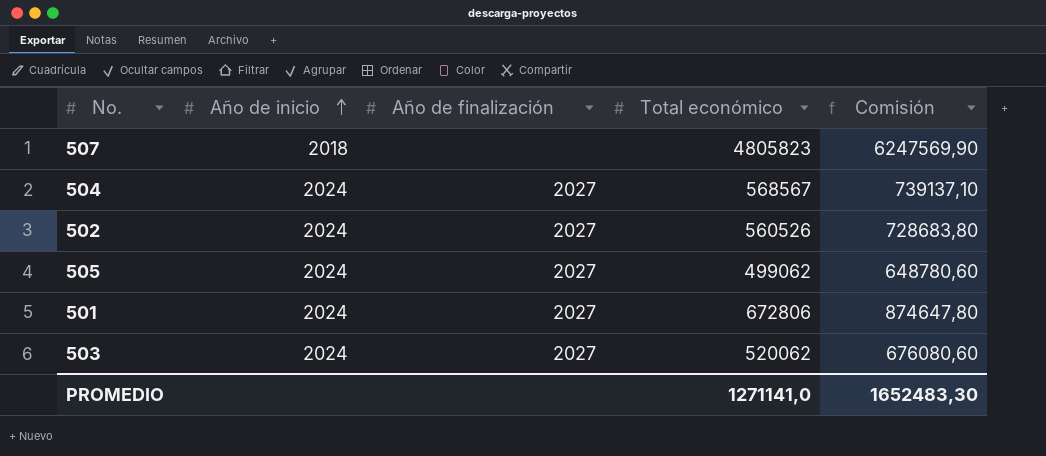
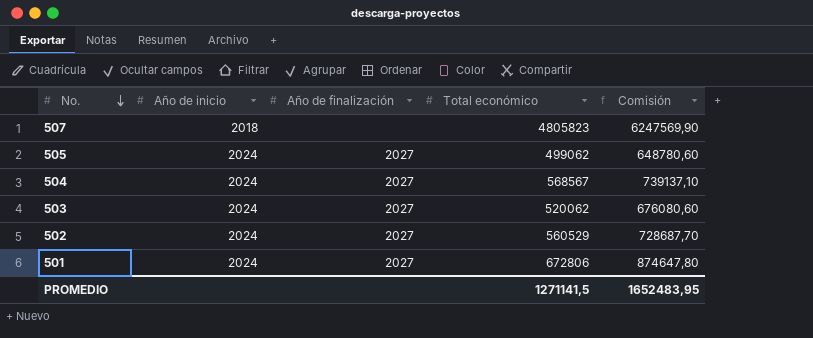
row order: Año de inicio ascending -> No. descending
502 | Total económico: 560526 -> 560529
502 | Comisión: 728683,80 -> 728687,70
PROMEDIO | Total económico: 1271141,0 -> 1271141,5
PROMEDIO | Comisión: 1652483,30 -> 1652483,95

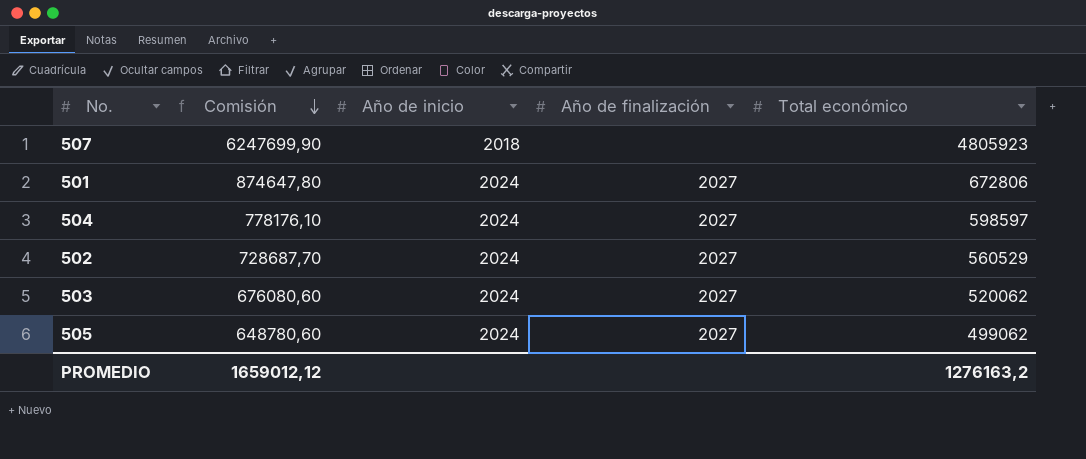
row order: No. descending -> Comisión descending
column Comisión | position: 5 -> 2
507 | Comisión: 6247569,90 -> 6247699,90
507 | Total económico: 4805823 -> 4805923
504 | Comisión: 739137,10 -> 778176,10
504 | Total económico: 568567 -> 598597
PROMEDIO | Comisión: 1652483,95 -> 1659012,12
PROMEDIO | Total económico: 1271141,5 -> 1276163,2

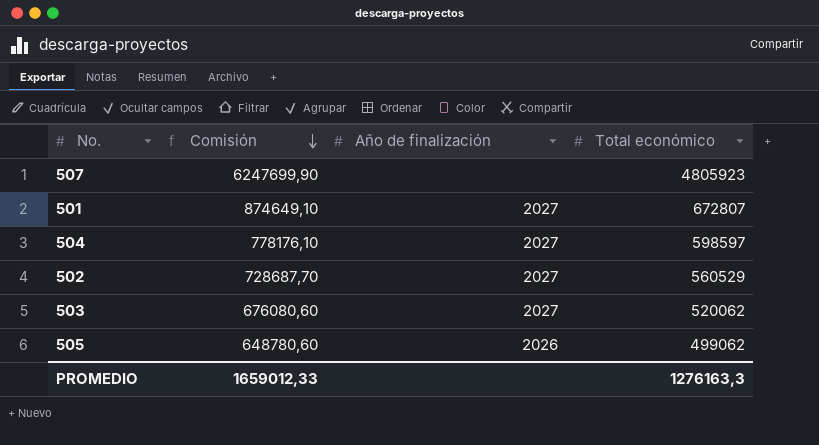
column Año de inicio | position: 3 -> none
501 | Comisión: 874647,80 -> 874649,10
501 | Total económico: 672806 -> 672807
505 | Año de finalización: 2027 -> 2026
PROMEDIO | Comisión: 1659012,12 -> 1659012,33
PROMEDIO | Total económico: 1276163,2 -> 1276163,3

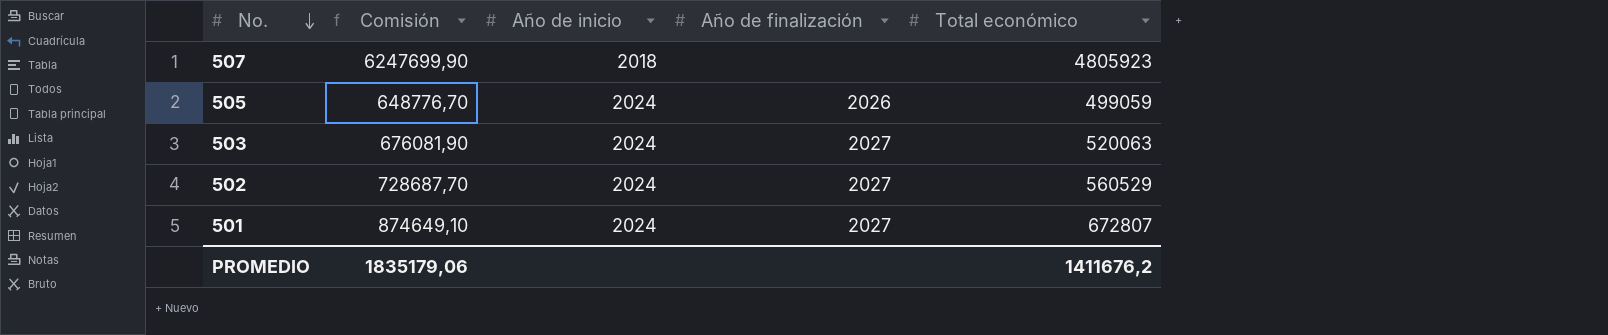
row order: Comisión descending -> No. descending
column Año de inicio | position: none -> 3
row 504: 778176,10 | 2027 | 598597 -> none
505 | Comisión: 648780,60 -> 648776,70
505 | Total económico: 499062 -> 499059
503 | Comisión: 676080,60 -> 676081,90
503 | Total económico: 520062 -> 520063
PROMEDIO | Comisión: 1659012,33 -> 1835179,06
PROMEDIO | Total económico: 1276163,3 -> 1411676,2

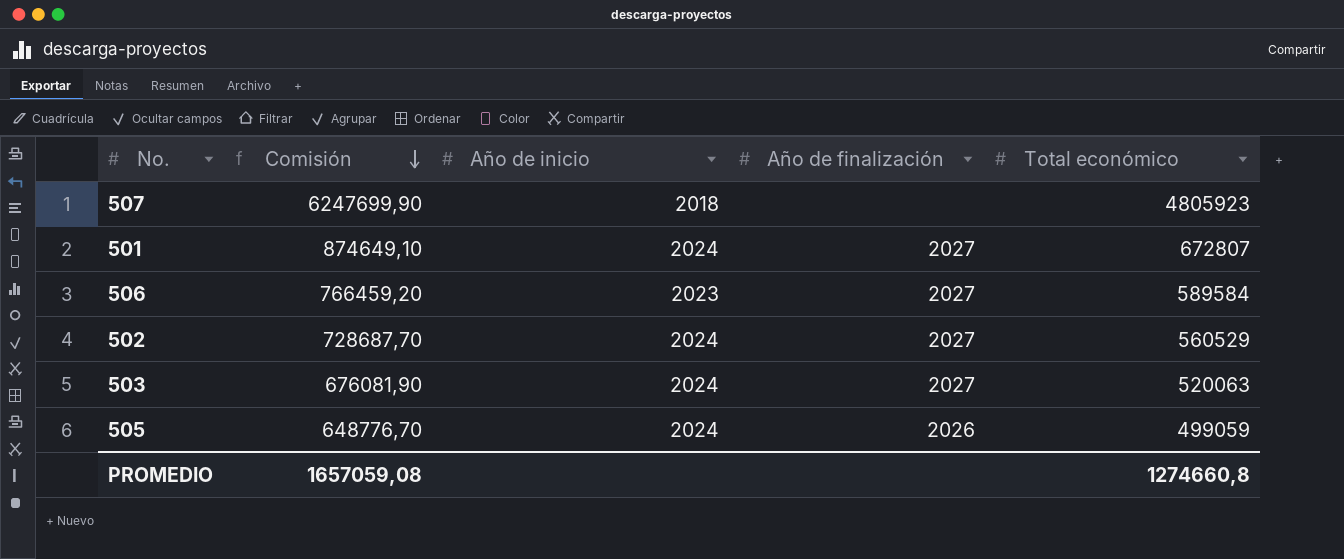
row order: No. descending -> Comisión descending
row 506: none -> 766459,20 | 2023 | 2027 | 589584
PROMEDIO | Comisión: 1835179,06 -> 1657059,08
PROMEDIO | Total económico: 1411676,2 -> 1274660,8

